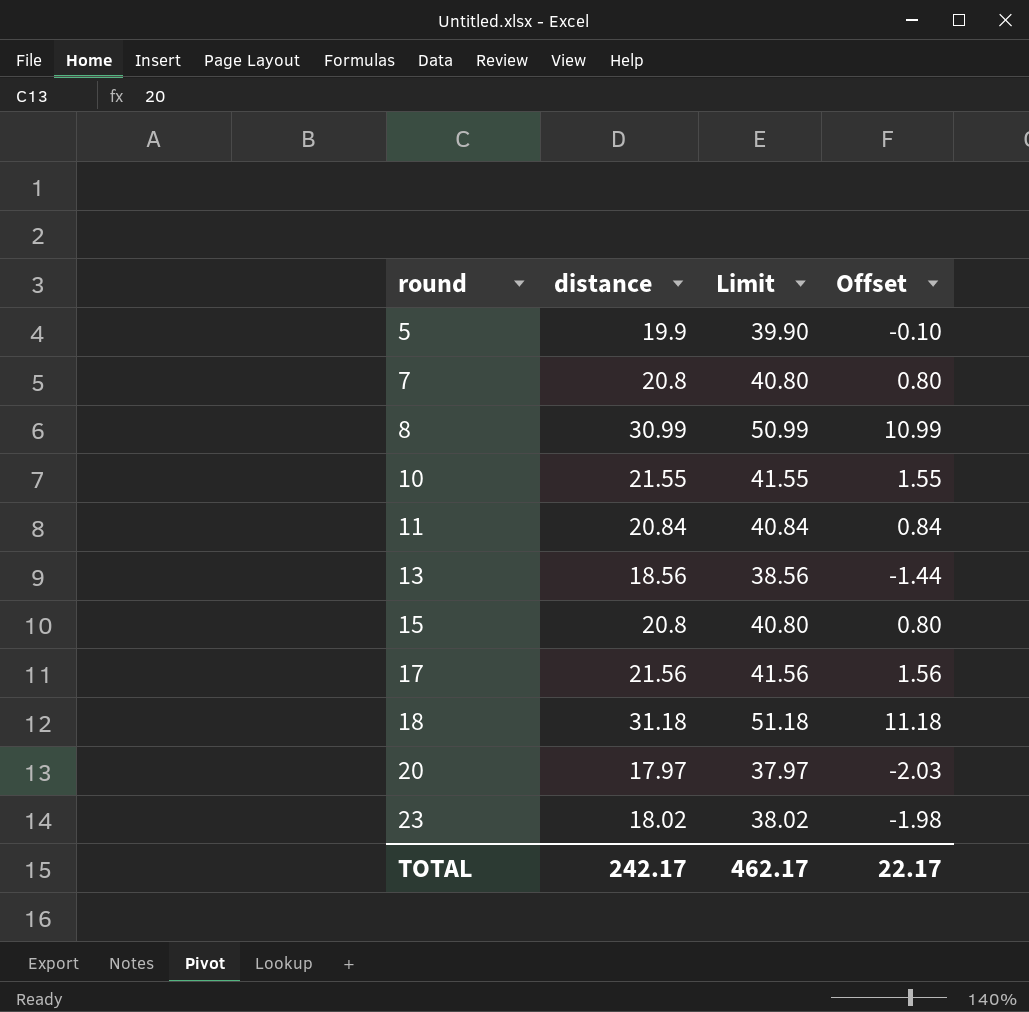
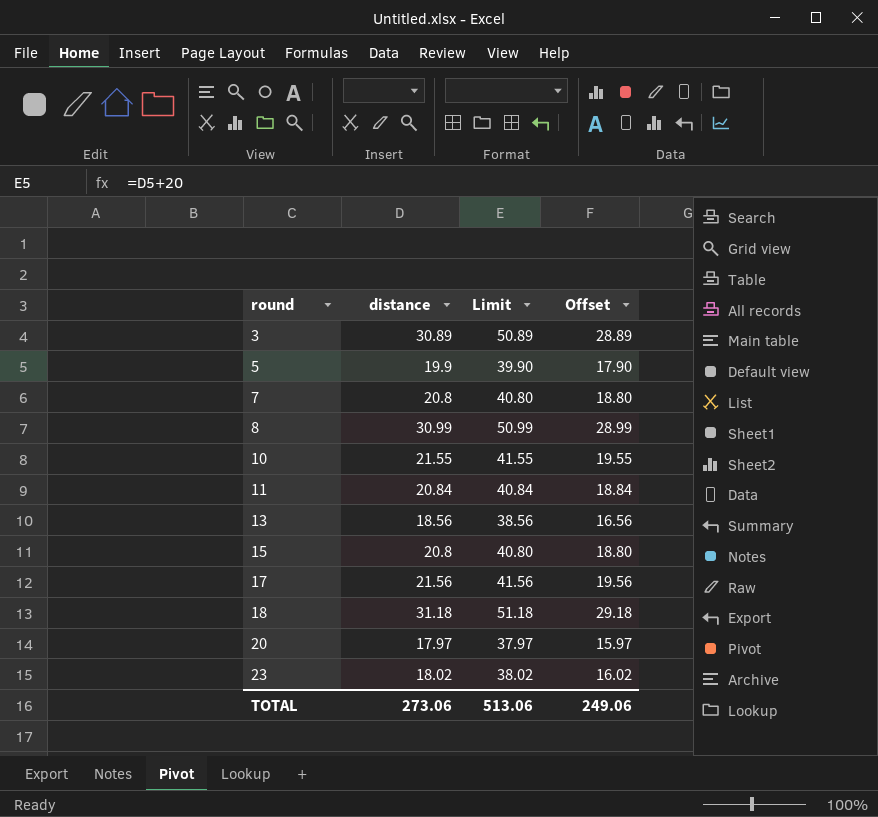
column Offset | formula: [distance] - 20 -> [distance] - 2
row 3: none -> 30.89 | 50.89 | 28.89
TOTAL | distance: 242.17 -> 273.06
TOTAL | Limit: 462.17 -> 513.06
TOTAL | Offset: 22.17 -> 249.06

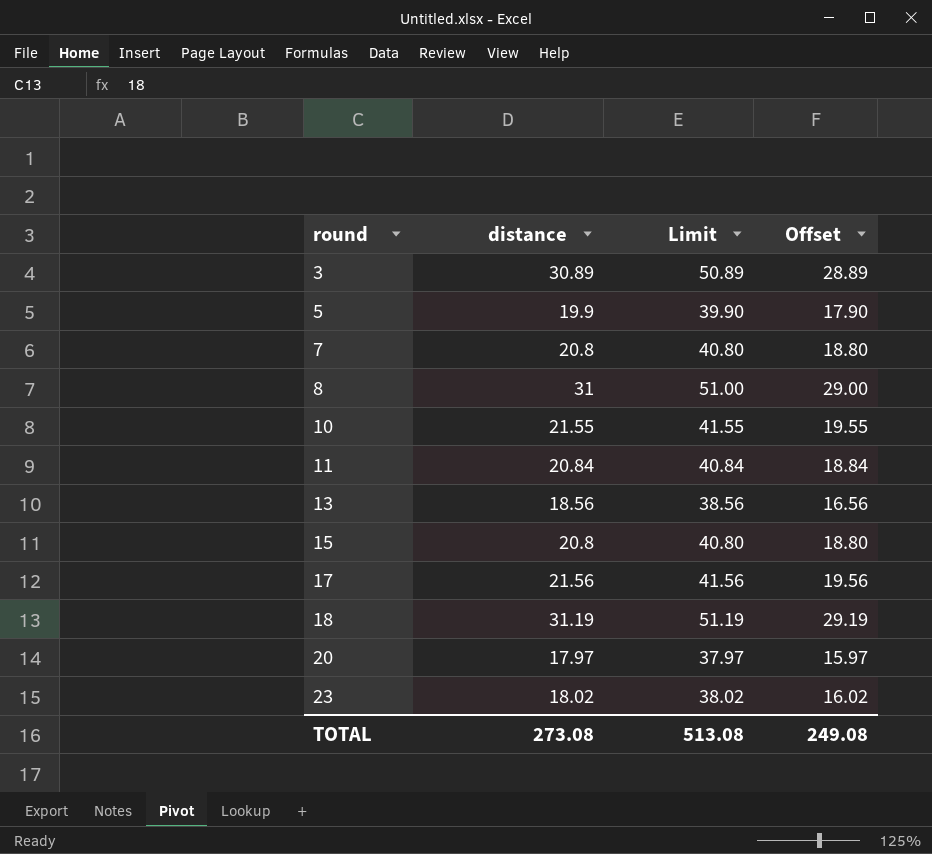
8 | distance: 30.99 -> 31
8 | Limit: 50.99 -> 51.00
8 | Offset: 28.99 -> 29.00
18 | distance: 31.18 -> 31.19
18 | Limit: 51.18 -> 51.19
18 | Offset: 29.18 -> 29.19
TOTAL | distance: 273.06 -> 273.08
TOTAL | Limit: 513.06 -> 513.08
TOTAL | Offset: 249.06 -> 249.08

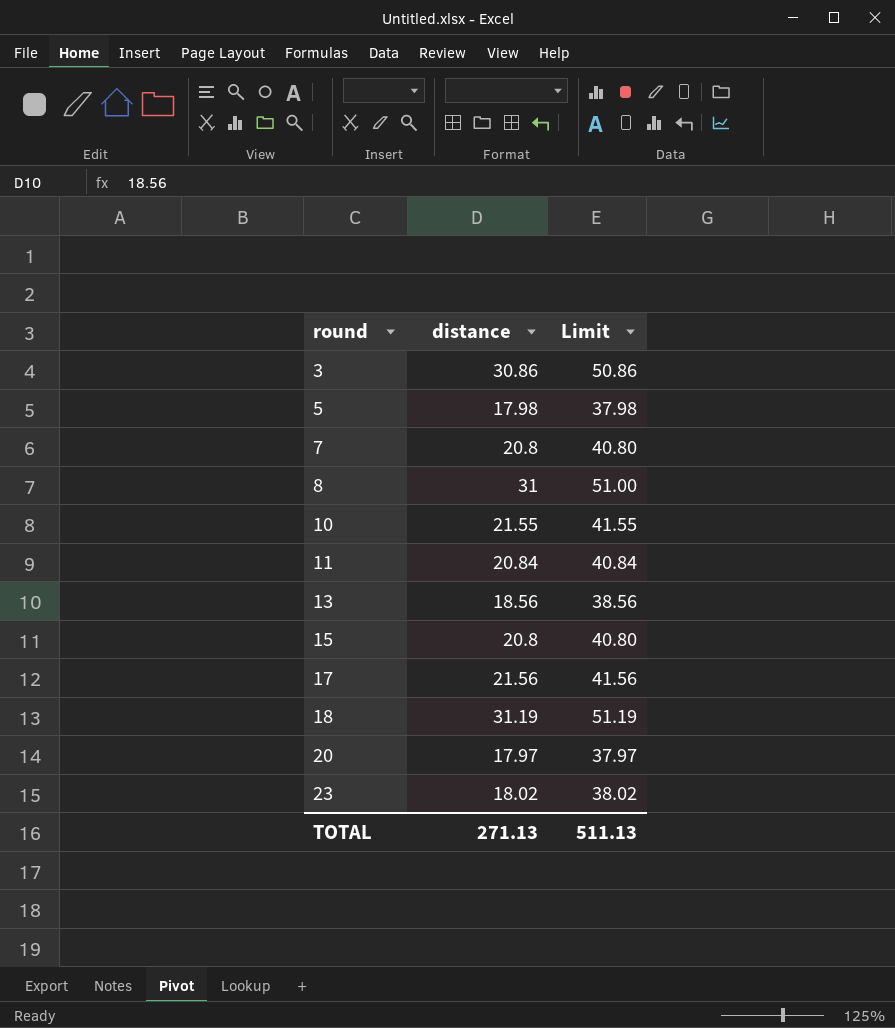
column Offset | formula: [distance] - 2 -> none
3 | distance: 30.89 -> 30.86
3 | Limit: 50.89 -> 50.86
5 | distance: 19.9 -> 17.98
5 | Limit: 39.90 -> 37.98
TOTAL | distance: 273.08 -> 271.13
TOTAL | Limit: 513.08 -> 511.13

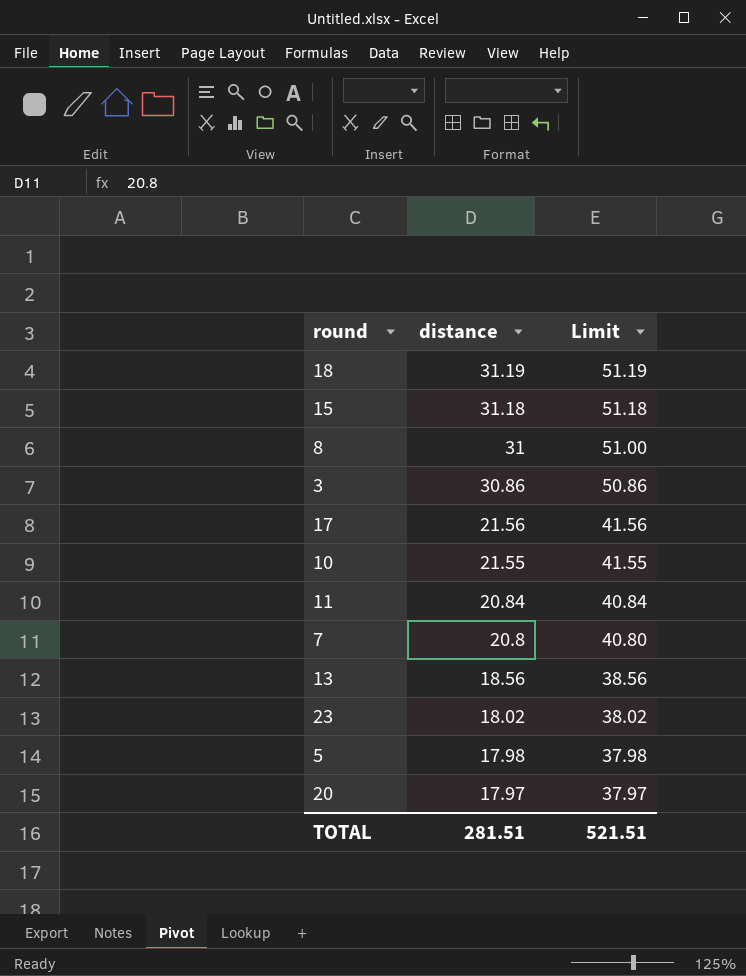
row order: round ascending -> distance descending
15 | distance: 20.8 -> 31.18
15 | Limit: 40.80 -> 51.18
TOTAL | distance: 271.13 -> 281.51
TOTAL | Limit: 511.13 -> 521.51

